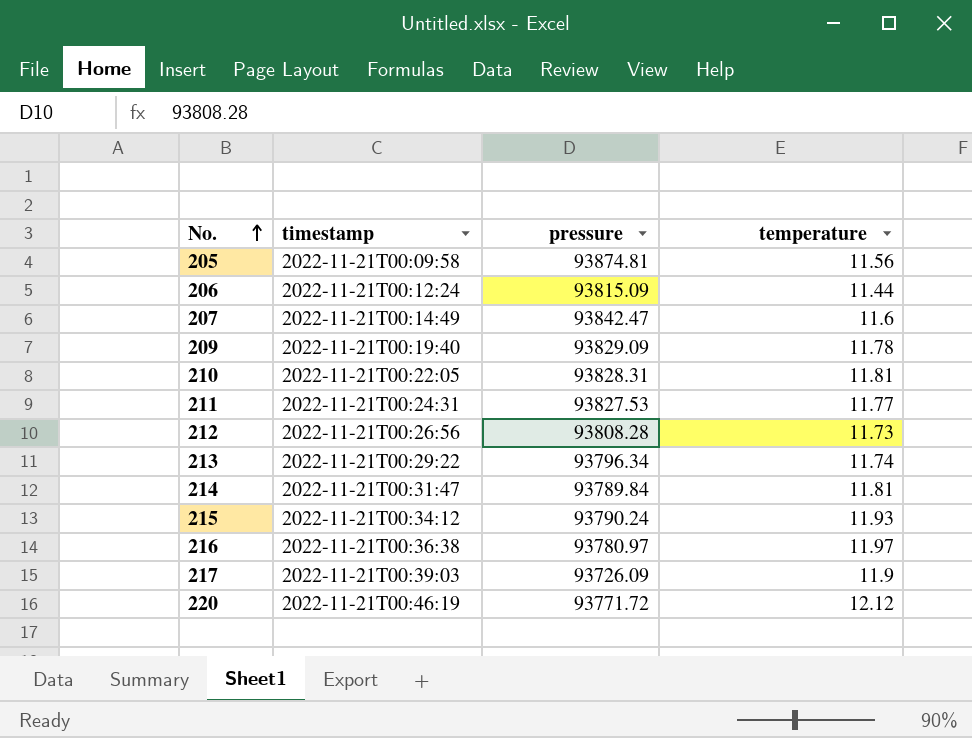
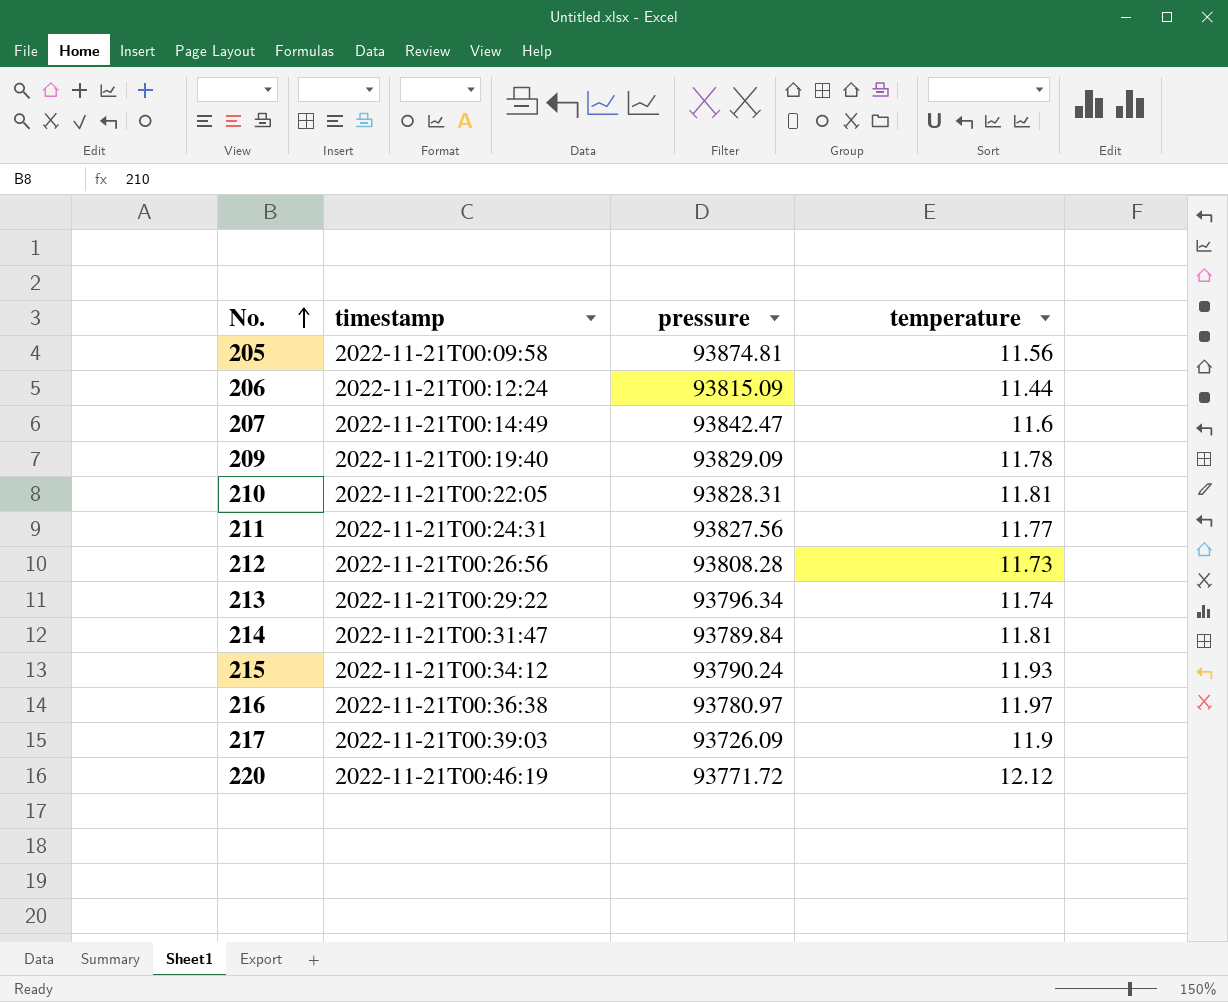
211 | pressure: 93827.53 -> 93827.56

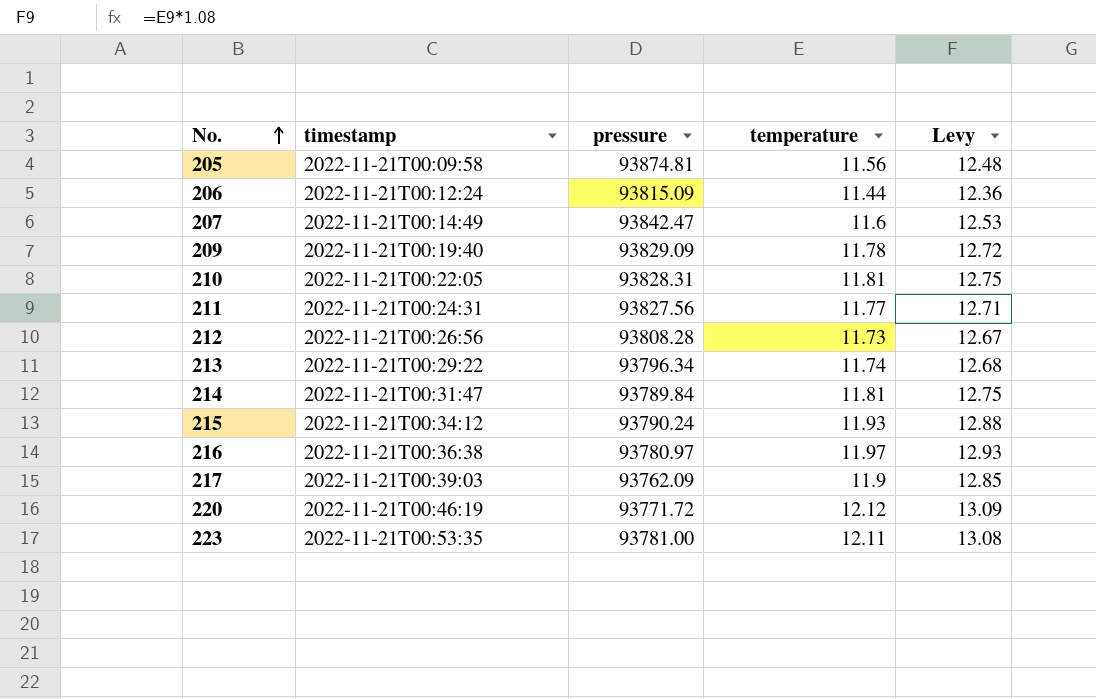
column Levy | formula: none -> [temperature] * 1.08
217 | pressure: 93726.09 -> 93762.09
row 223: none -> 2022-11-21T00:53:35 | 93781.00 | 12.11 | 13.08

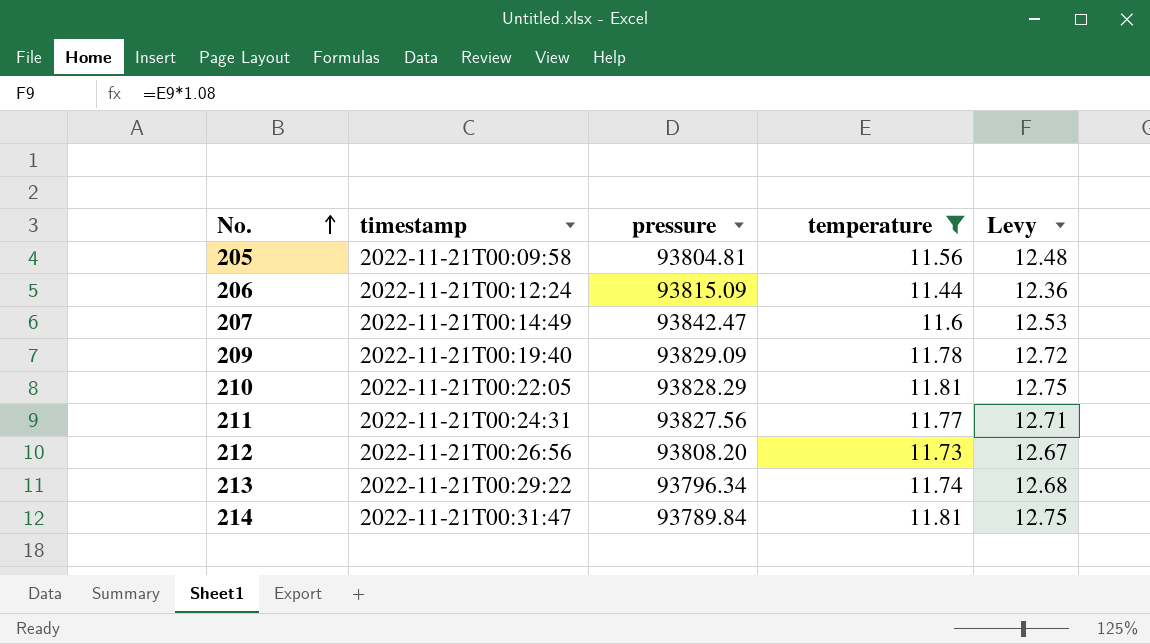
filter: none -> temperature <= 11.81
205 | pressure: 93874.81 -> 93804.81
210 | pressure: 93828.31 -> 93828.29
212 | pressure: 93808.28 -> 93808.20

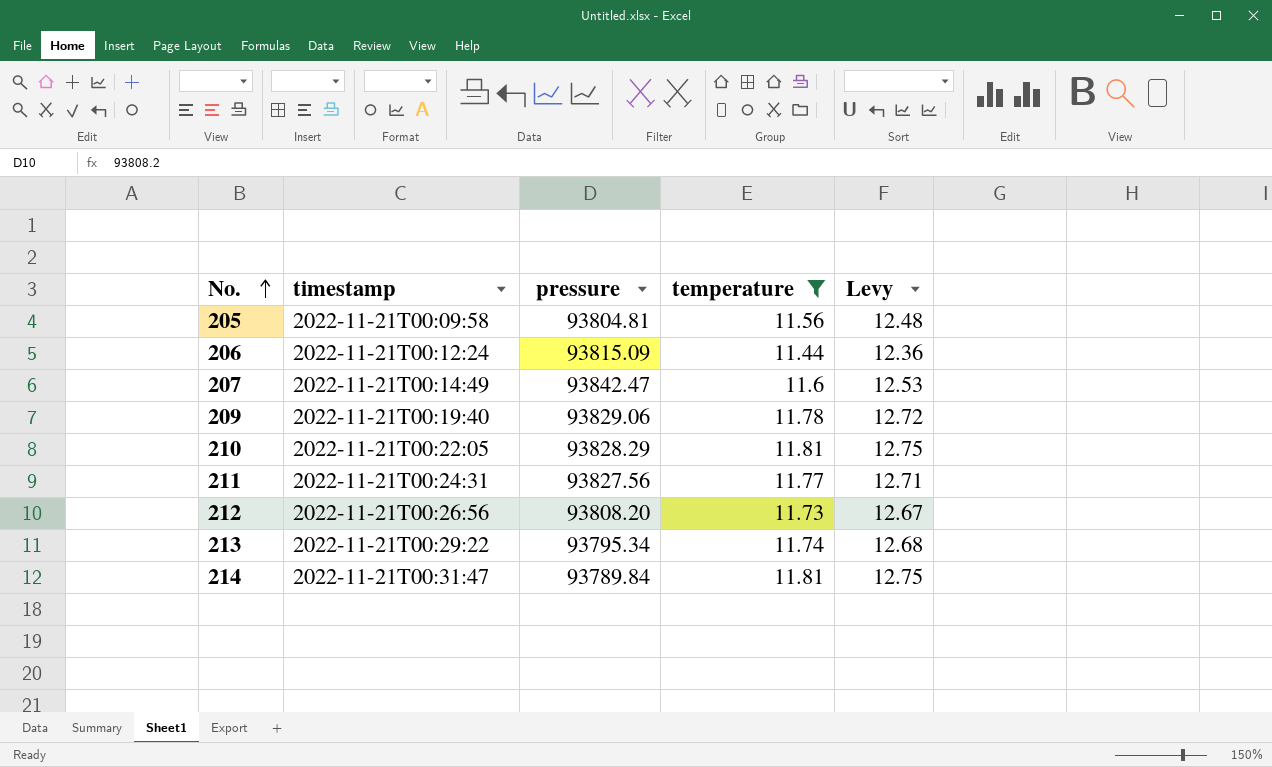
209 | pressure: 93829.09 -> 93829.06
213 | pressure: 93796.34 -> 93795.34

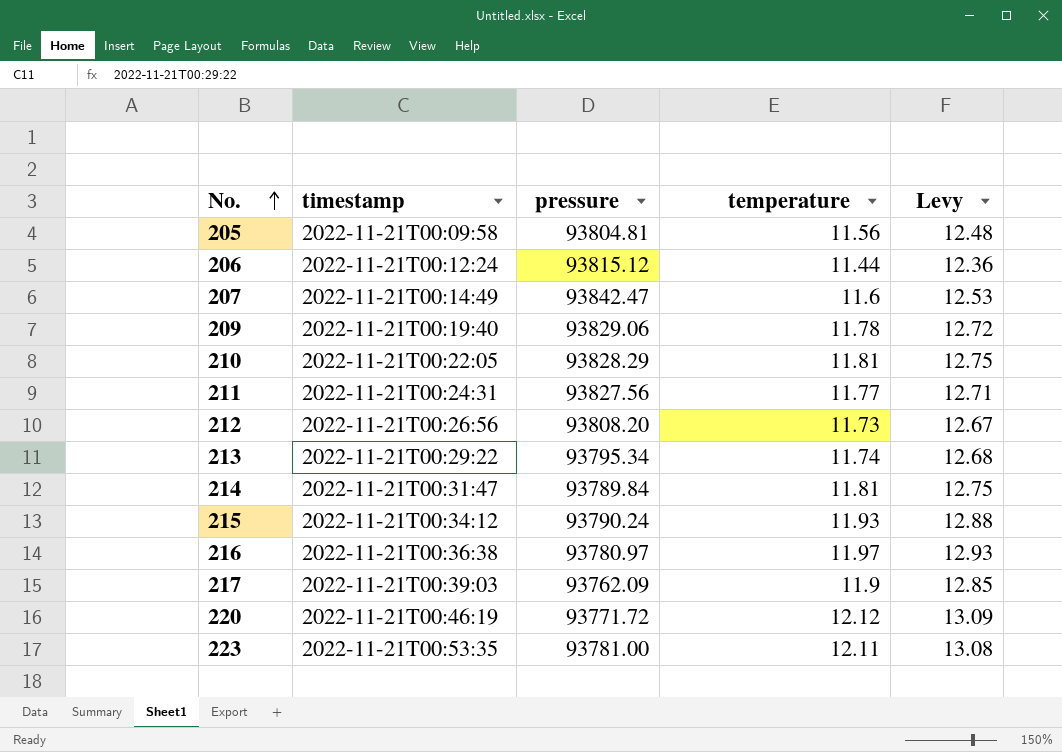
filter: temperature <= 11.81 -> none
206 | pressure: 93815.09 -> 93815.12

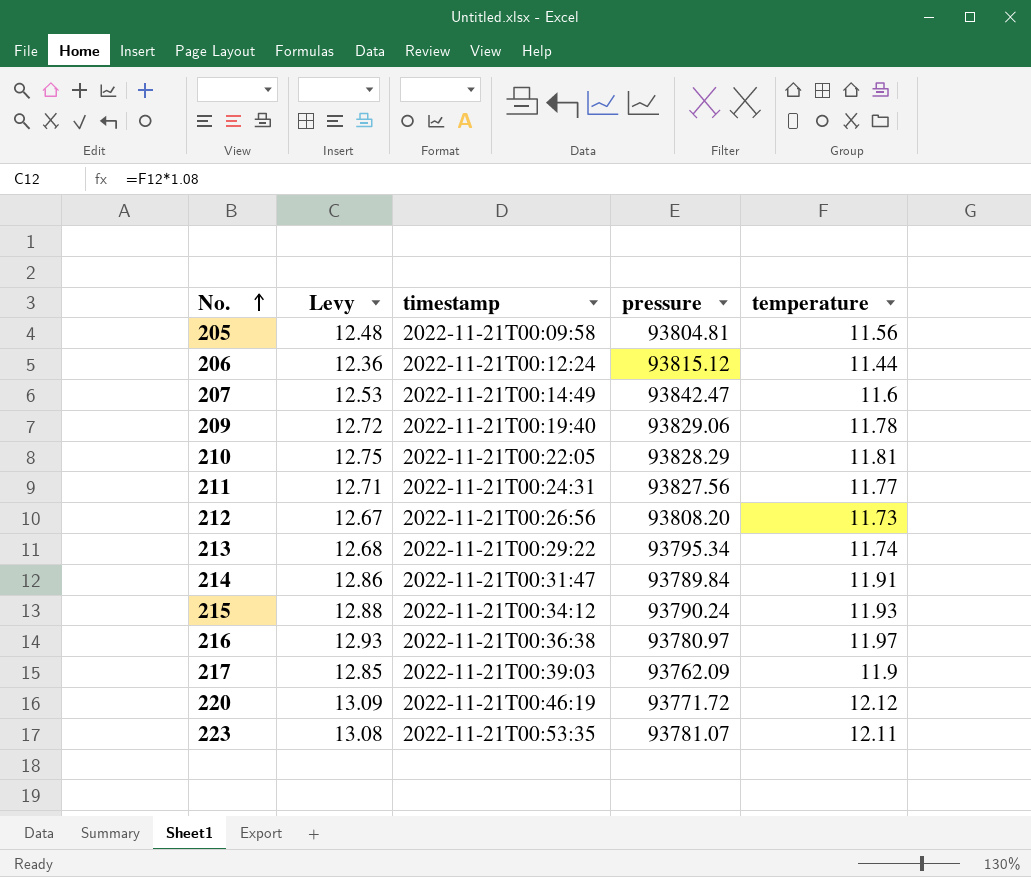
column Levy | position: 5 -> 2
214 | Levy: 12.75 -> 12.86
214 | temperature: 11.81 -> 11.91
223 | pressure: 93781.00 -> 93781.07

